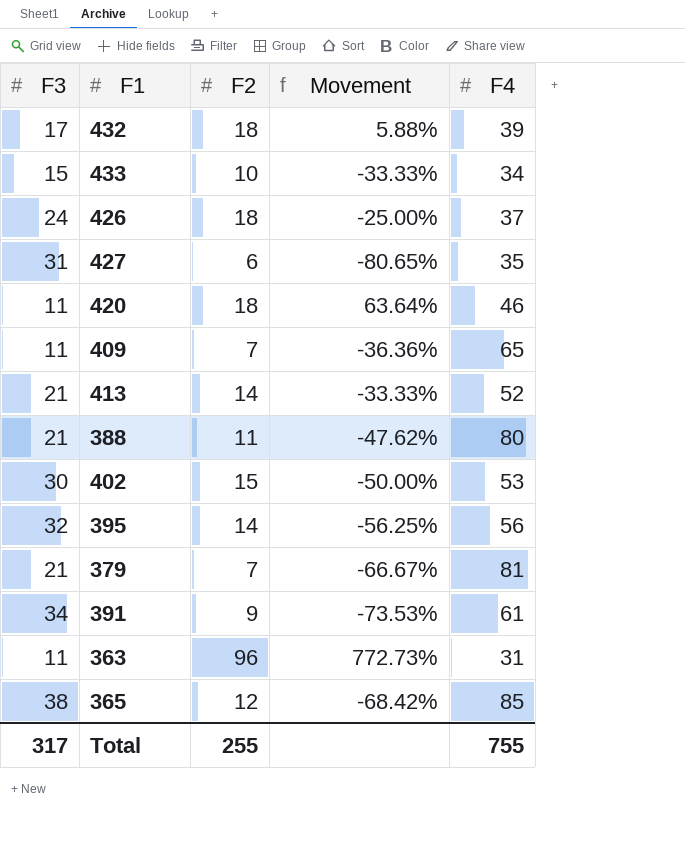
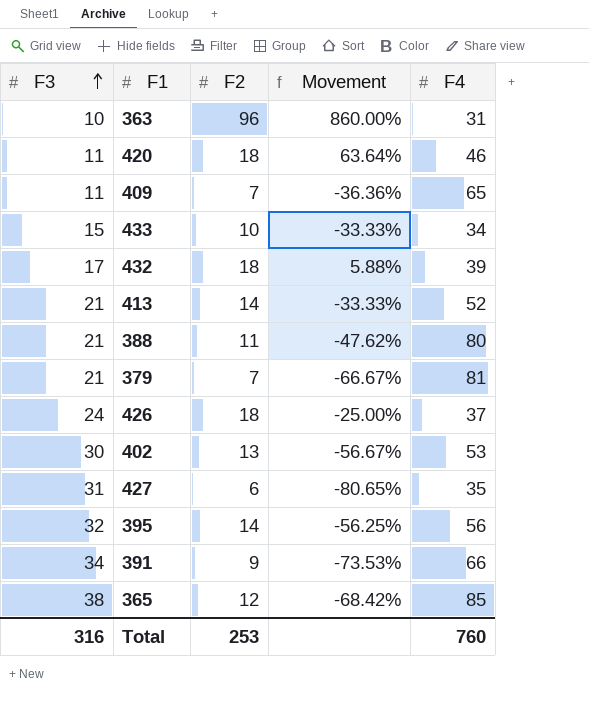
row order: none -> F3 ascending
363 | F3: 11 -> 10
363 | Movement: 772.73% -> 860.00%
402 | F2: 15 -> 13
402 | Movement: -50.00% -> -56.67%
391 | F4: 61 -> 66
Total | F3: 317 -> 316
Total | F2: 255 -> 253
Total | F4: 755 -> 760

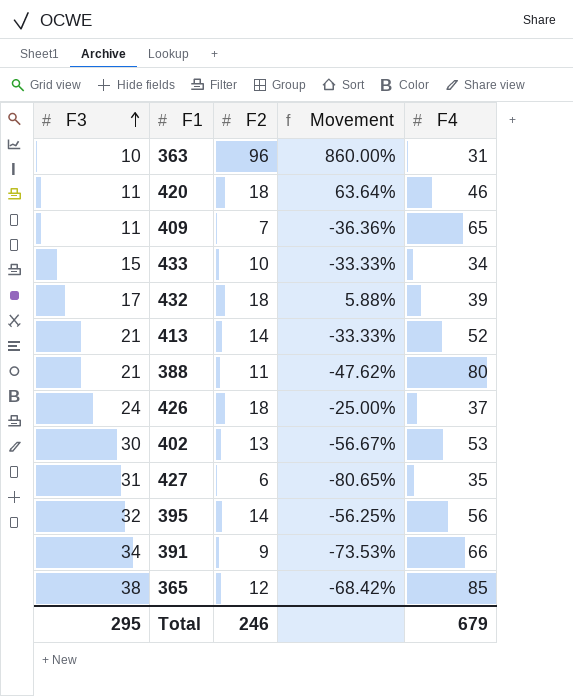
row 379: 21 | 7 | -66.67% | 81 -> none
Total | F3: 316 -> 295
Total | F2: 253 -> 246
Total | F4: 760 -> 679

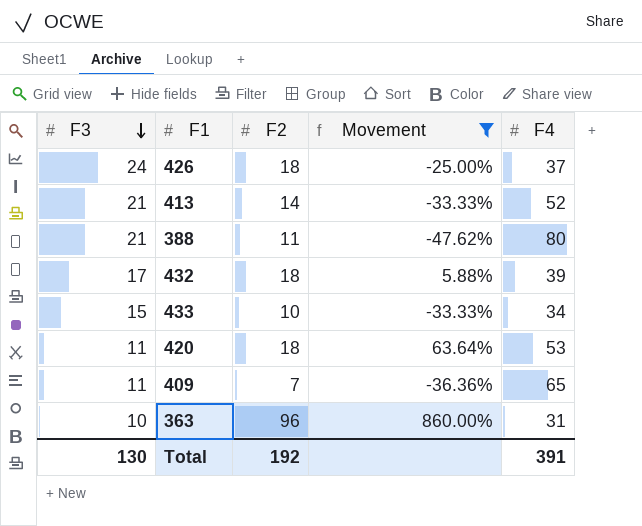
filter: none -> Movement >= -47.62%
row order: F3 ascending -> F3 descending
420 | F4: 46 -> 53
Total | F3: 295 -> 130
Total | F2: 246 -> 192
Total | F4: 679 -> 391

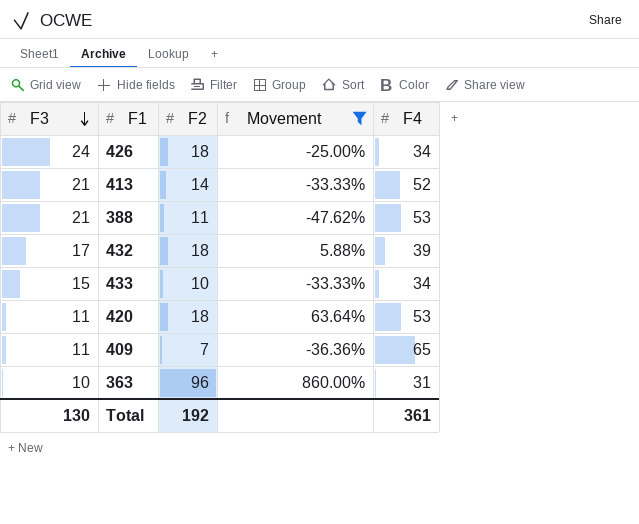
426 | F4: 37 -> 34
388 | F4: 80 -> 53
Total | F4: 391 -> 361

